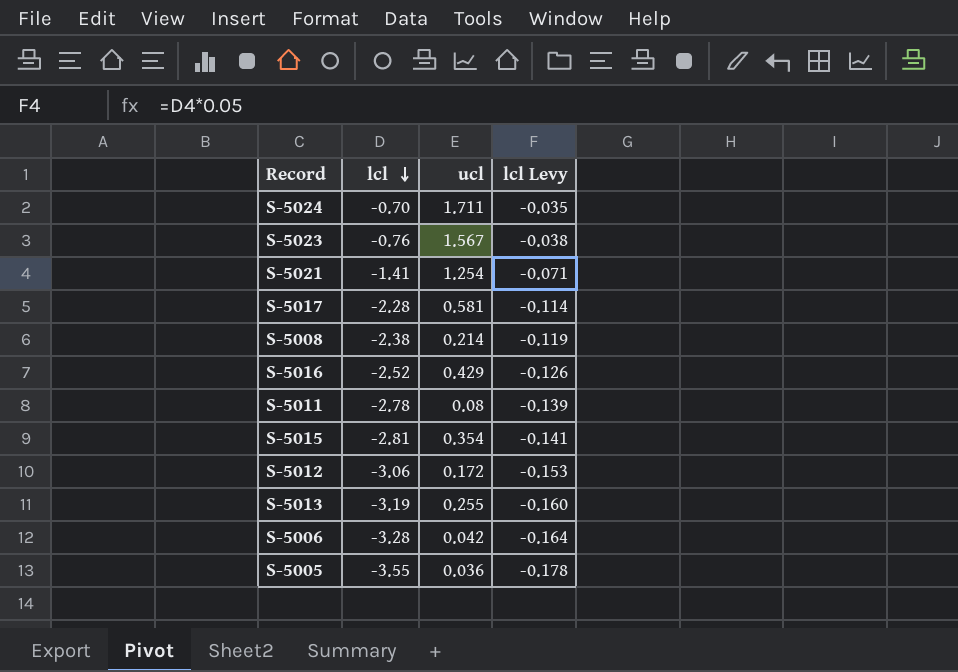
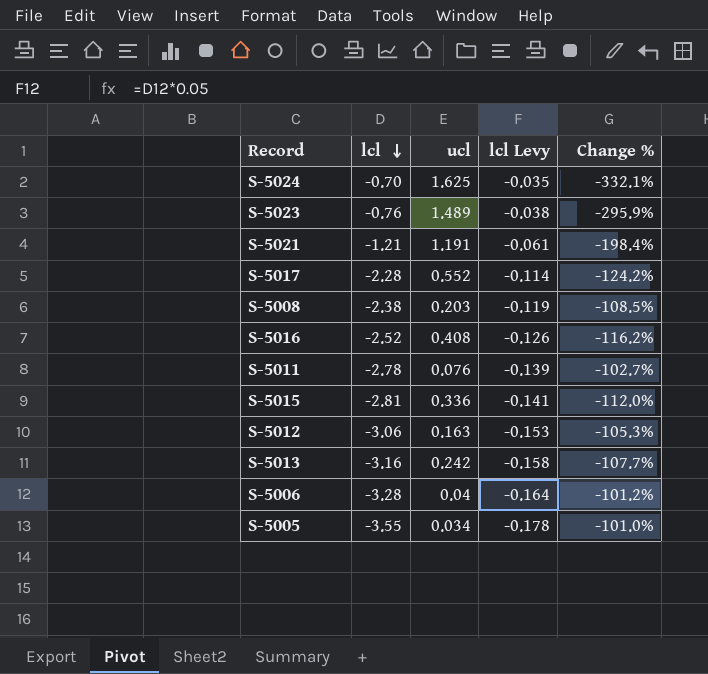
column Change % | formula: none -> ([ucl] - [lcl]) / [lcl]
S-5024 | ucl: 1.711 -> 1.625
S-5023 | ucl: 1.567 -> 1.489
S-5021 | lcl: -1.41 -> -1.21
S-5021 | ucl: 1.254 -> 1.191
S-5021 | lcl Levy: -0.071 -> -0.061
S-5017 | ucl: 0.581 -> 0.552
S-5008 | ucl: 0.214 -> 0.203
S-5016 | ucl: 0.429 -> 0.408
S-5011 | ucl: 0.08 -> 0.076
S-5015 | ucl: 0.354 -> 0.336
S-5012 | ucl: 0.172 -> 0.163
S-5013 | lcl: -3.19 -> -3.16
S-5013 | ucl: 0.255 -> 0.242
S-5013 | lcl Levy: -0.160 -> -0.158
S-5006 | ucl: 0.042 -> 0.04
S-5005 | ucl: 0.036 -> 0.034

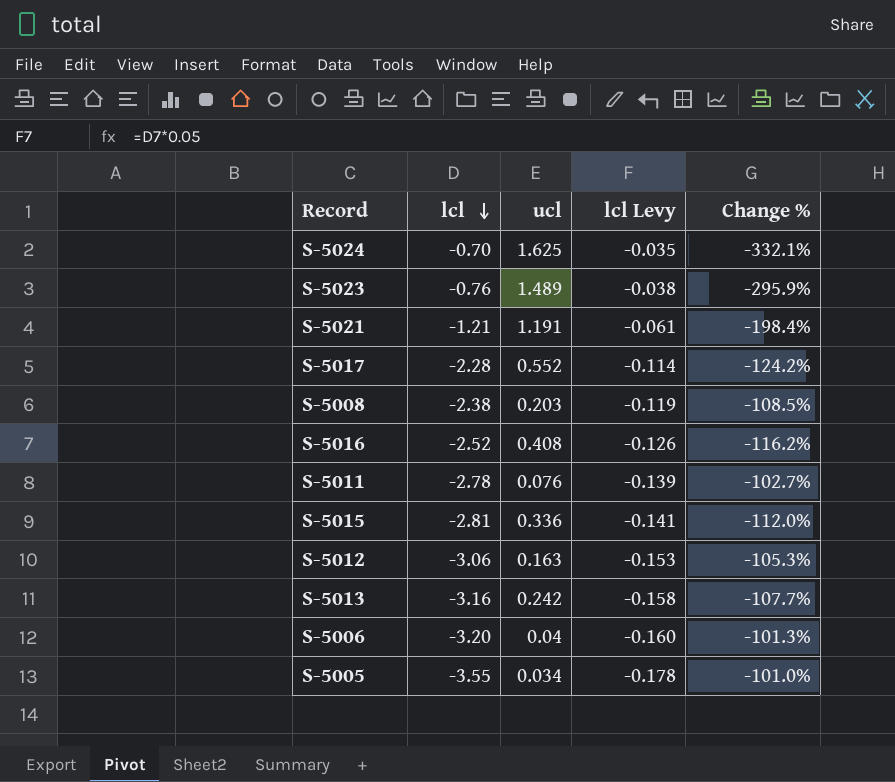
S-5006 | lcl: -3.28 -> -3.20
S-5006 | lcl Levy: -0.164 -> -0.160
S-5006 | Change %: -101.2% -> -101.3%

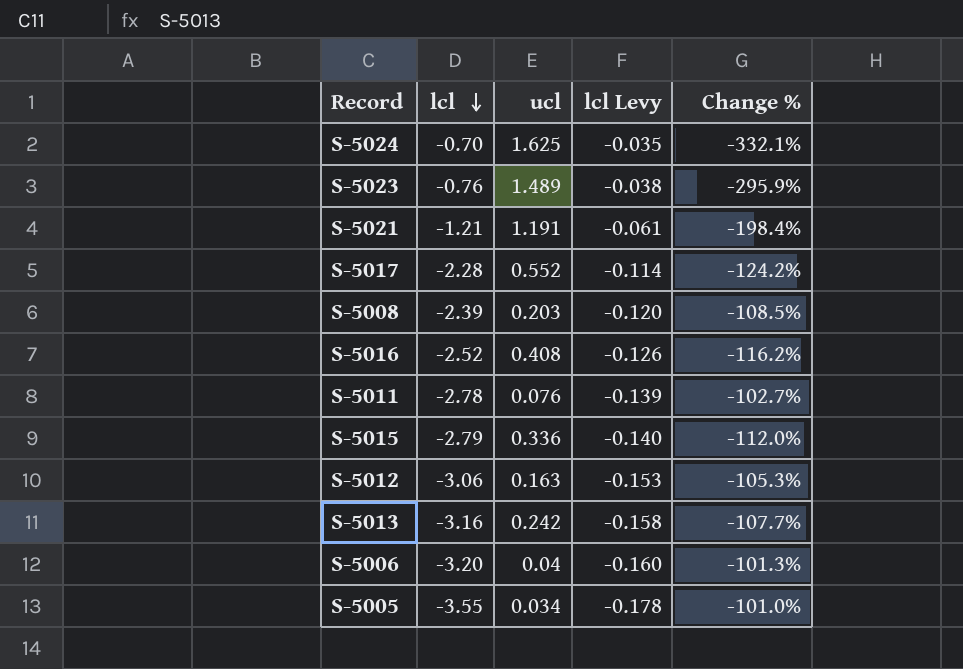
S-5008 | lcl: -2.38 -> -2.39
S-5008 | lcl Levy: -0.119 -> -0.120
S-5015 | lcl: -2.81 -> -2.79
S-5015 | lcl Levy: -0.141 -> -0.140

